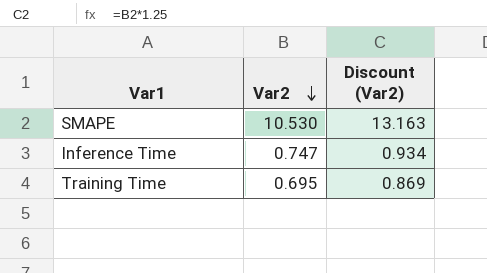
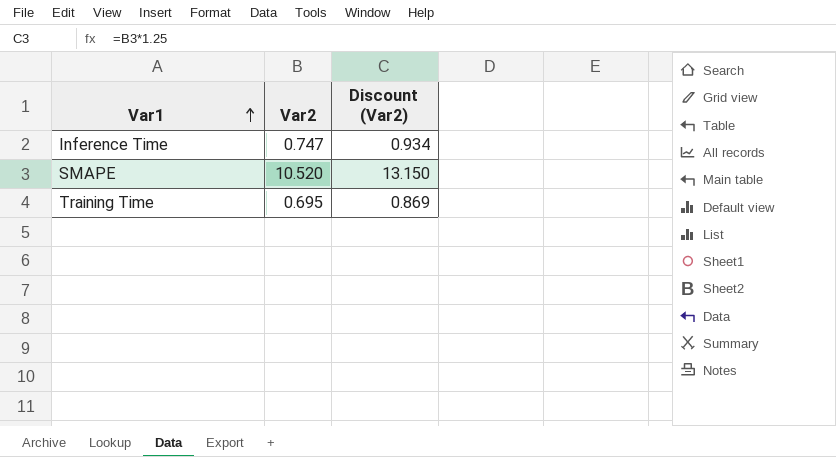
row order: Var2 descending -> Var1 ascending
SMAPE | Var2: 10.530 -> 10.520
SMAPE | Discount (Var2): 13.163 -> 13.150

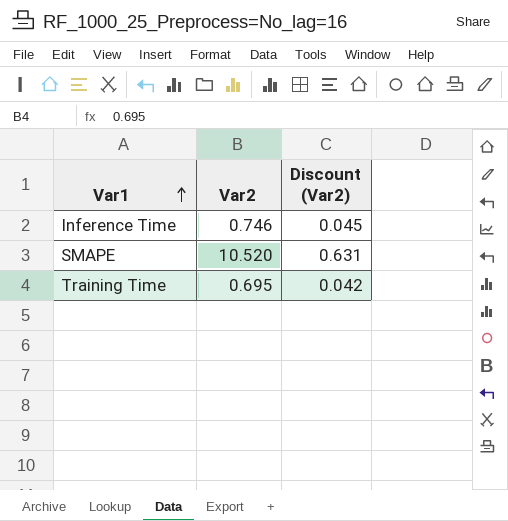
column Discount (Var2) | formula: [Var2] * 1.25 -> [Var2] * 0.06
Inference Time | Var2: 0.747 -> 0.746

